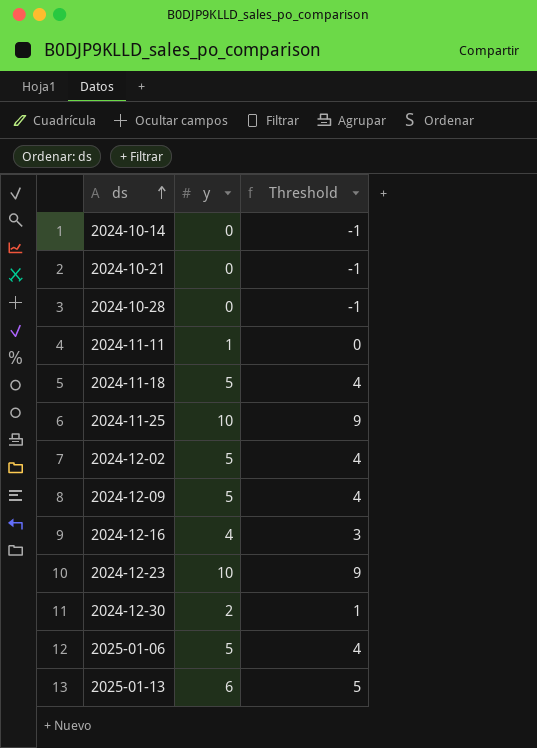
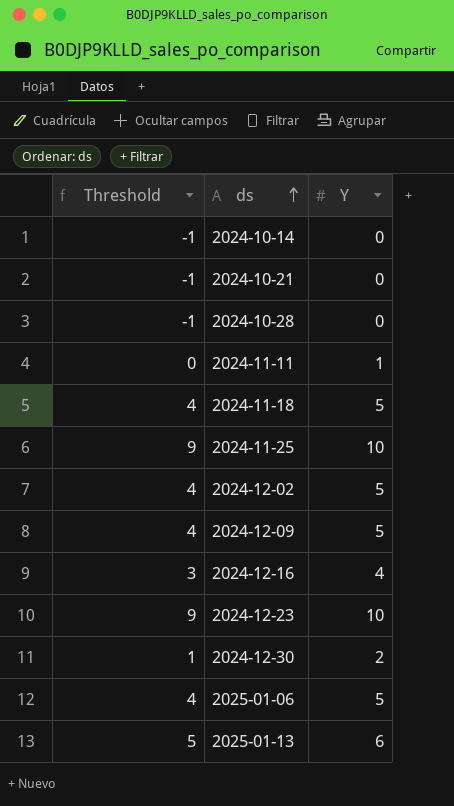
column Threshold | position: 3 -> 1
column name: y -> Y

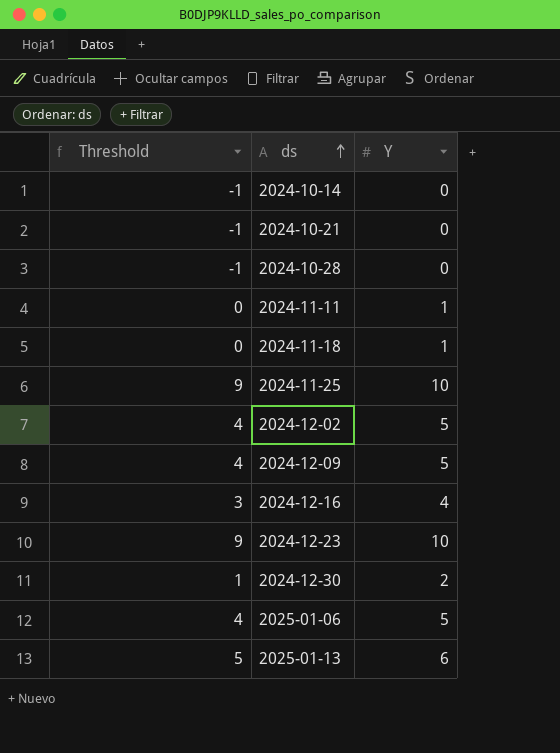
2024-11-18 | Threshold: 4 -> 0
2024-11-18 | Y: 5 -> 1

